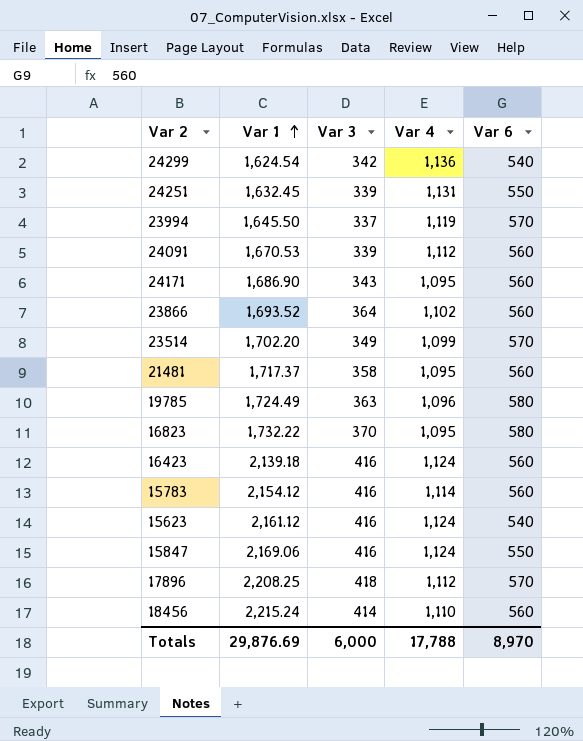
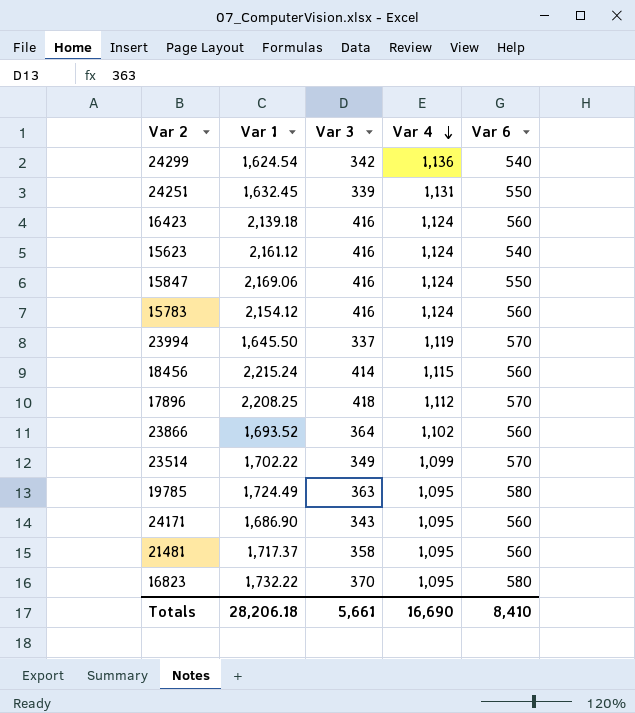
row order: Var 1 ascending -> Var 4 descending
row 24091: 1,670.53 | 339 | 1,112 | 560 -> none
15783 | Var 4: 1,114 -> 1,124
18456 | Var 4: 1,110 -> 1,115
23514 | Var 1: 1,702.20 -> 1,702.22
19785 | Var 4: 1,096 -> 1,095
Totals | Var 1: 29,876.69 -> 28,206.18
Totals | Var 3: 6,000 -> 5,661
Totals | Var 4: 17,788 -> 16,690
Totals | Var 6: 8,970 -> 8,410

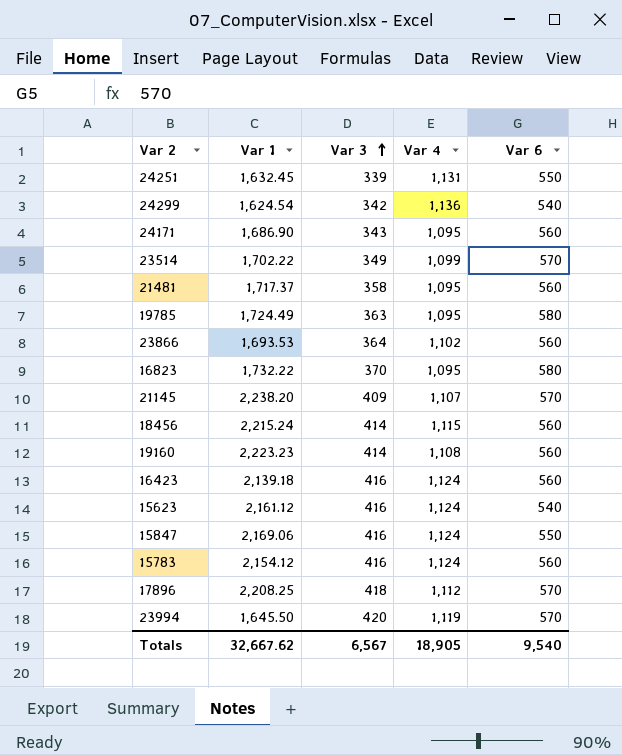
row order: Var 4 descending -> Var 3 ascending
23866 | Var 1: 1,693.52 -> 1,693.53
row 21145: none -> 2,238.20 | 409 | 1,107 | 570
row 19160: none -> 2,223.23 | 414 | 1,108 | 560
23994 | Var 3: 337 -> 420
Totals | Var 1: 28,206.18 -> 32,667.62
Totals | Var 3: 5,661 -> 6,567
Totals | Var 4: 16,690 -> 18,905
Totals | Var 6: 8,410 -> 9,540

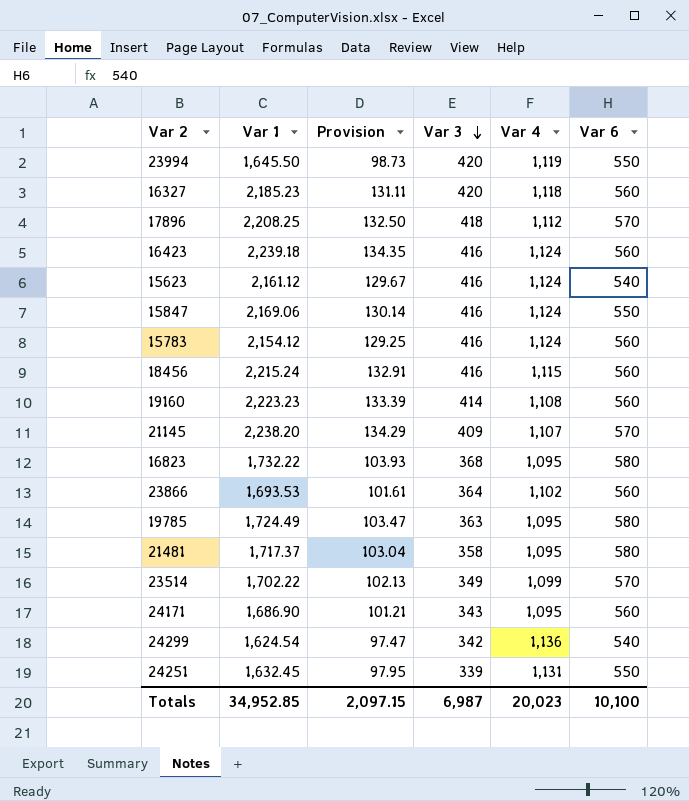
row order: Var 3 ascending -> Var 3 descending
column Provision | formula: none -> [Var 1] * 0.06
23994 | Var 6: 570 -> 550
row 16327: none -> 2,185.23 | 131.11 | 420 | 1,118 | 560
16423 | Var 1: 2,139.18 -> 2,239.18
18456 | Var 3: 414 -> 416
16823 | Var 3: 370 -> 368
21481 | Var 6: 560 -> 580
Totals | Var 1: 32,667.62 -> 34,952.85
Totals | Var 3: 6,567 -> 6,987
Totals | Var 4: 18,905 -> 20,023
Totals | Var 6: 9,540 -> 10,100

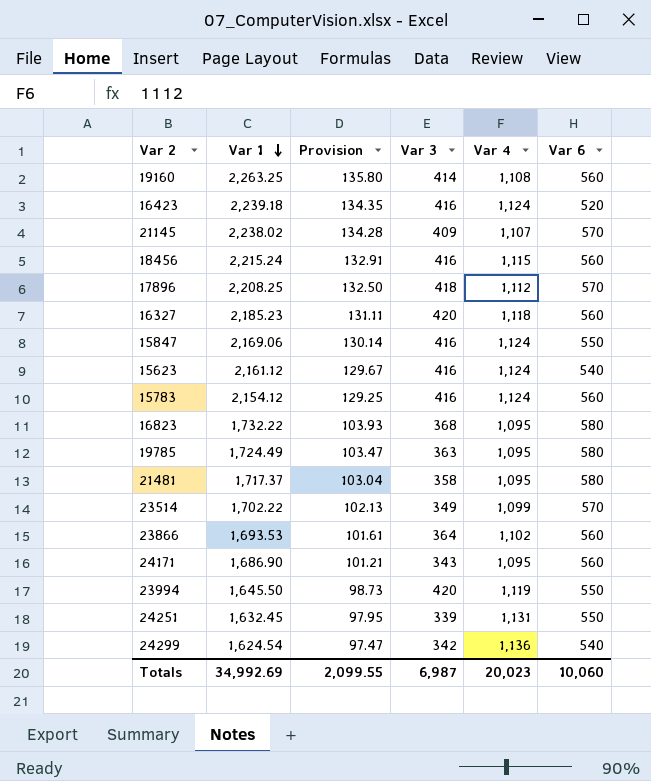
row order: Var 3 descending -> Var 1 descending
19160 | Var 1: 2,223.23 -> 2,263.25
19160 | Provision: 133.39 -> 135.80
16423 | Var 6: 560 -> 520
21145 | Var 1: 2,238.20 -> 2,238.02
21145 | Provision: 134.29 -> 134.28
Totals | Var 1: 34,952.85 -> 34,992.69
Totals | Provision: 2,097.15 -> 2,099.55
Totals | Var 6: 10,100 -> 10,060

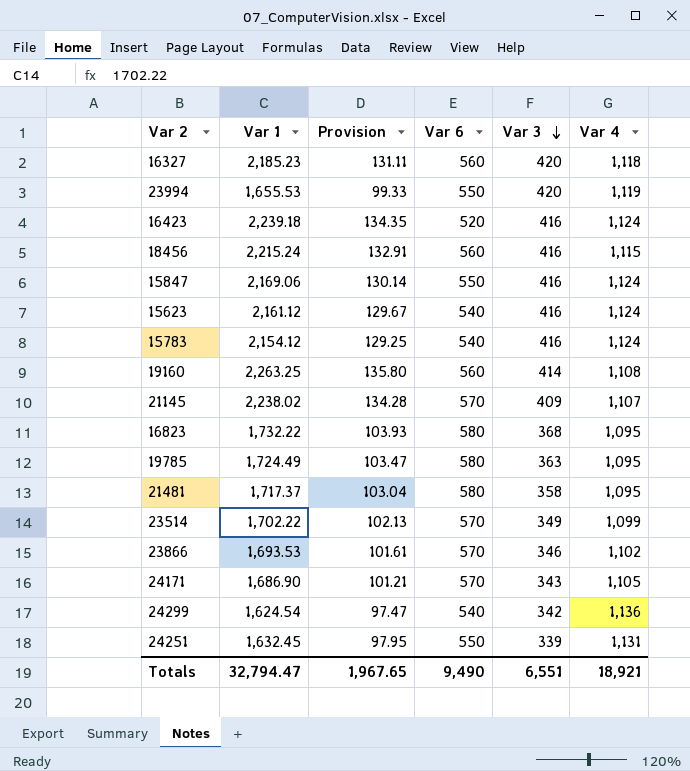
row order: Var 1 descending -> Var 3 descending
column Var 6 | position: 6 -> 4
row 17896: 2,208.25 | 132.50 | 418 | 1,112 | 570 -> none
23994 | Var 1: 1,645.50 -> 1,655.53
23994 | Provision: 98.73 -> 99.33
15783 | Var 6: 560 -> 540
23866 | Var 6: 560 -> 570
23866 | Var 3: 364 -> 346
24171 | Var 6: 560 -> 570
24171 | Var 4: 1,095 -> 1,105
Totals | Var 1: 34,992.69 -> 32,794.47
Totals | Provision: 2,099.55 -> 1,967.65
Totals | Var 6: 10,060 -> 9,490
Totals | Var 3: 6,987 -> 6,551
Totals | Var 4: 20,023 -> 18,921

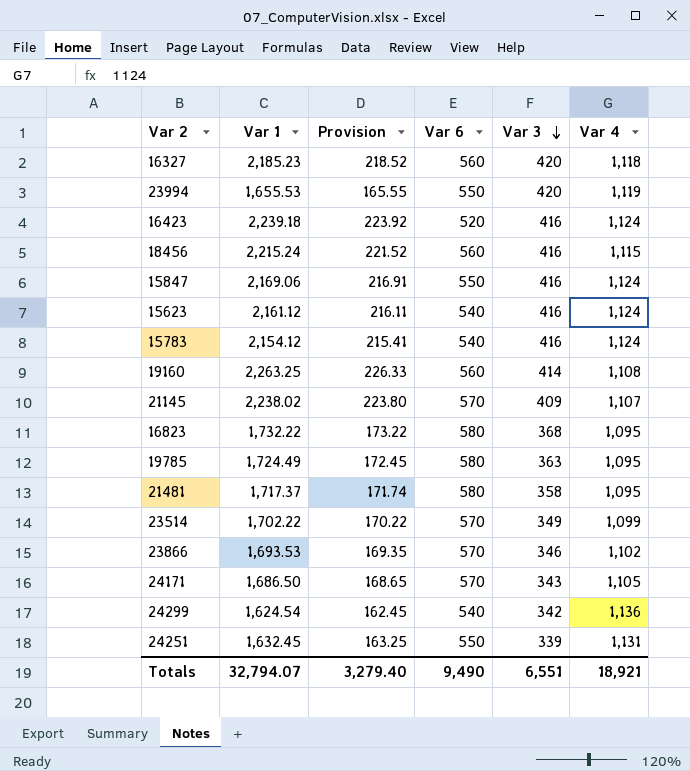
column Provision | formula: [Var 1] * 0.06 -> [Var 1] * 0.1
24171 | Var 1: 1,686.90 -> 1,686.50
Totals | Var 1: 32,794.47 -> 32,794.07
Totals | Provision: 1,967.65 -> 3,279.40

